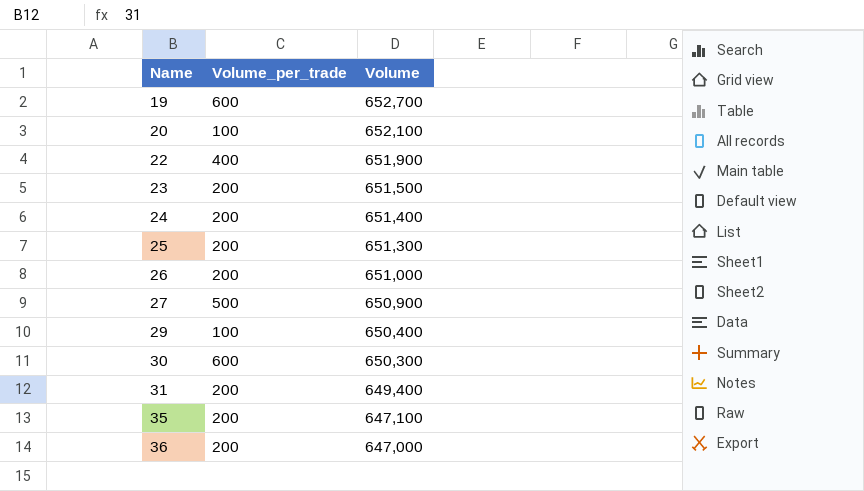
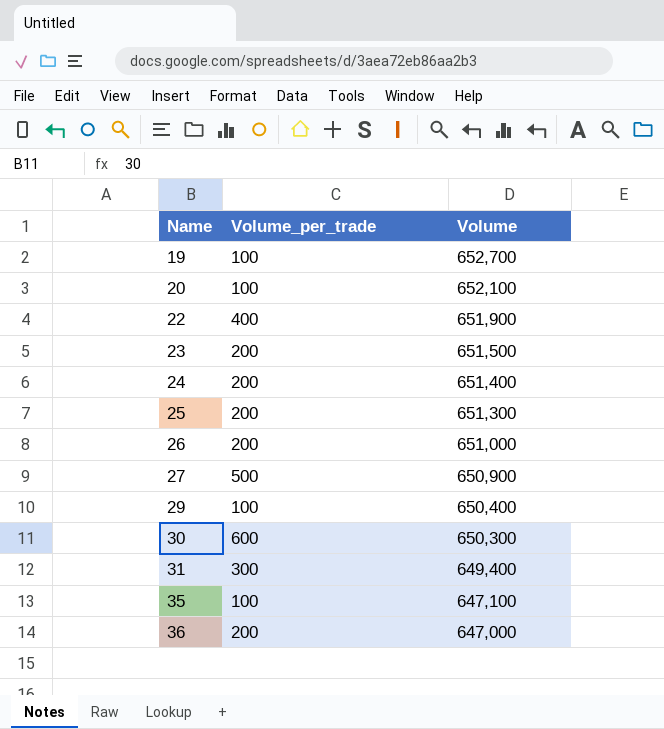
19 | Volume_per_trade: 600 -> 100
31 | Volume_per_trade: 200 -> 300
35 | Volume_per_trade: 200 -> 100

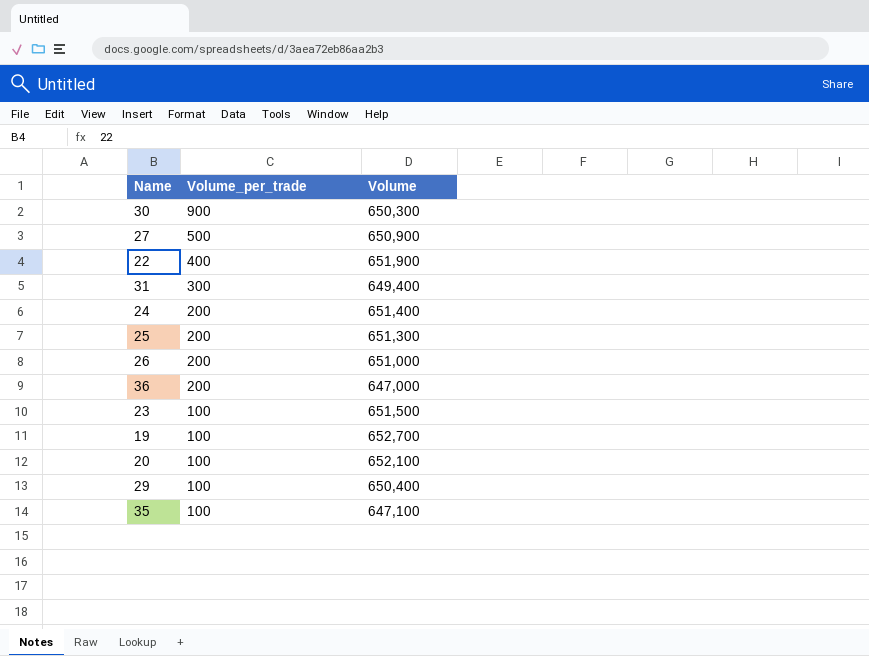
row order: Name ascending -> Volume_per_trade descending
30 | Volume_per_trade: 600 -> 900
23 | Volume_per_trade: 200 -> 100

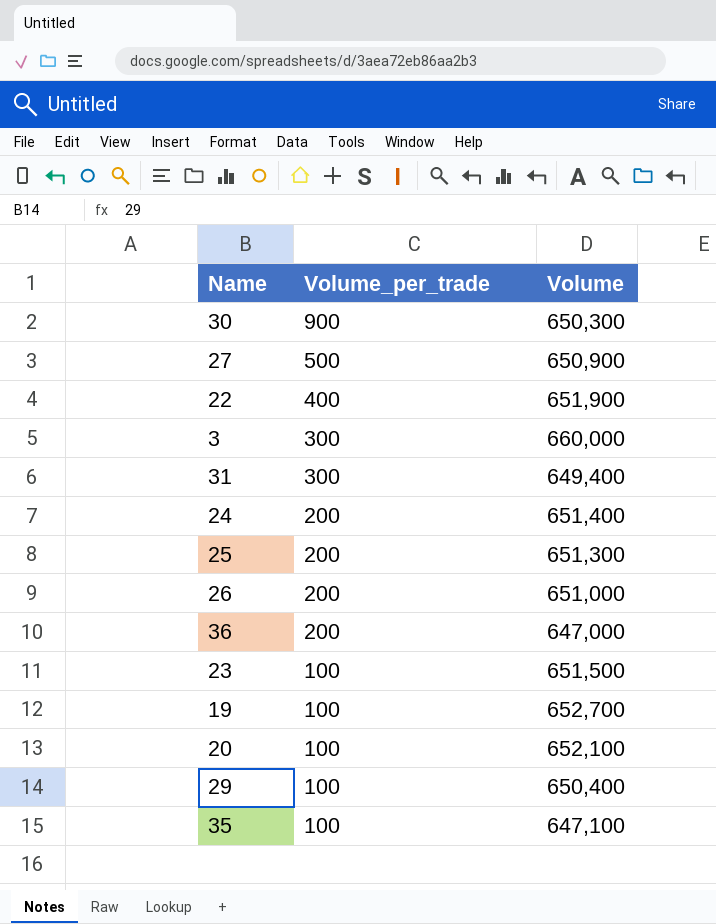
row 3: none -> 300 | 660,000

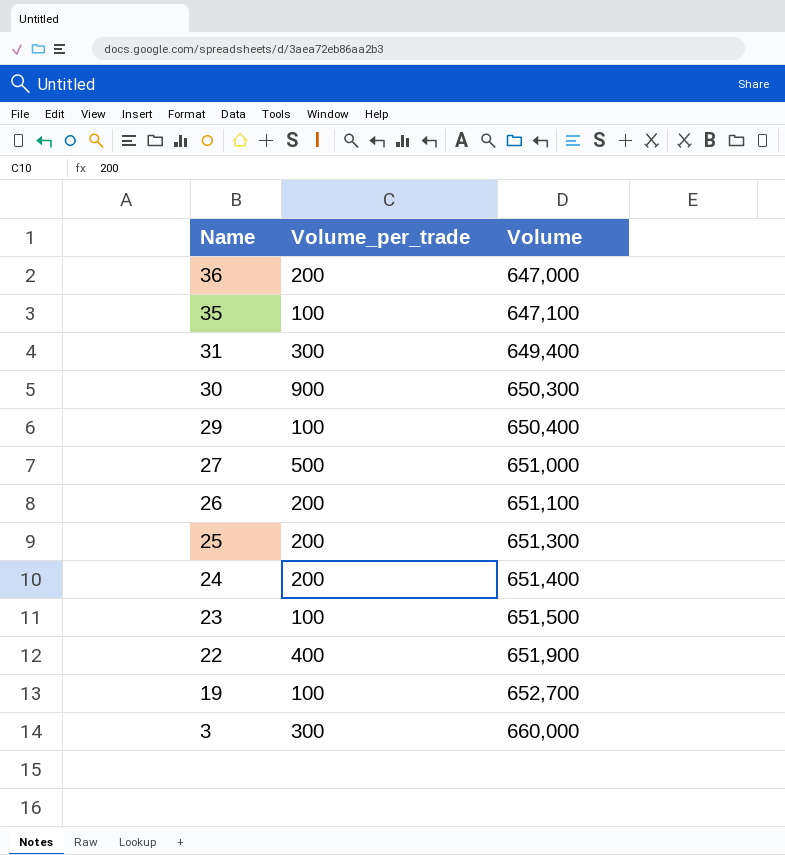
row order: Volume_per_trade descending -> Name descending
row 20: 100 | 652,100 -> none
27 | Volume: 650,900 -> 651,000
26 | Volume: 651,000 -> 651,100

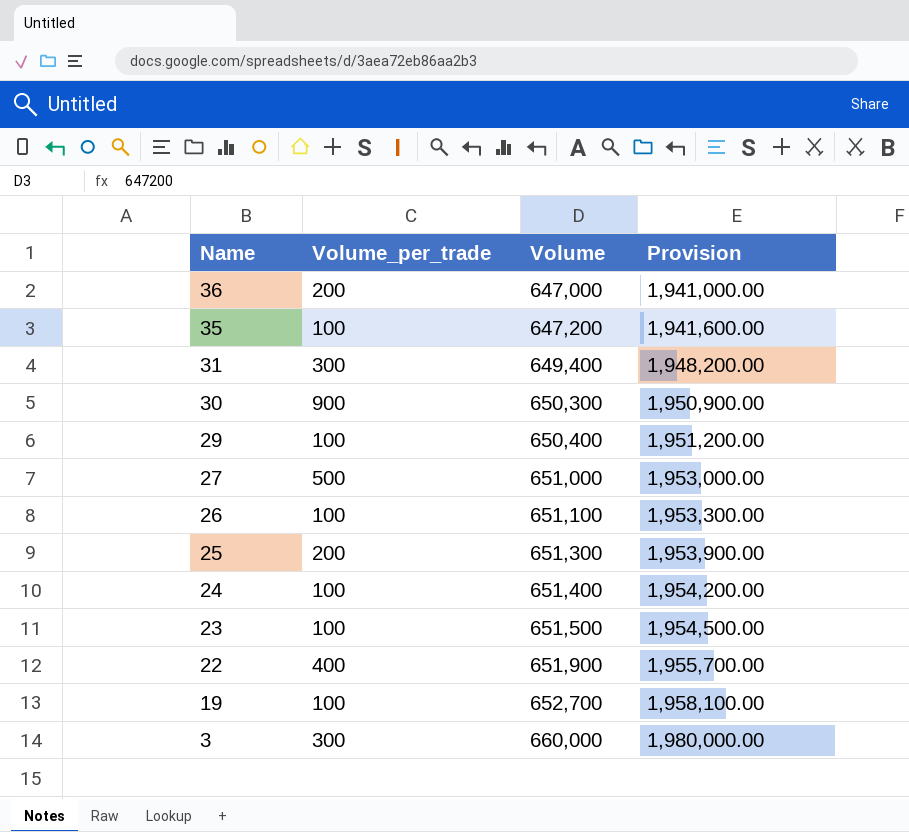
column Provision | formula: none -> [Volume] * 3
35 | Volume: 647,100 -> 647,200
26 | Volume_per_trade: 200 -> 100
24 | Volume_per_trade: 200 -> 100

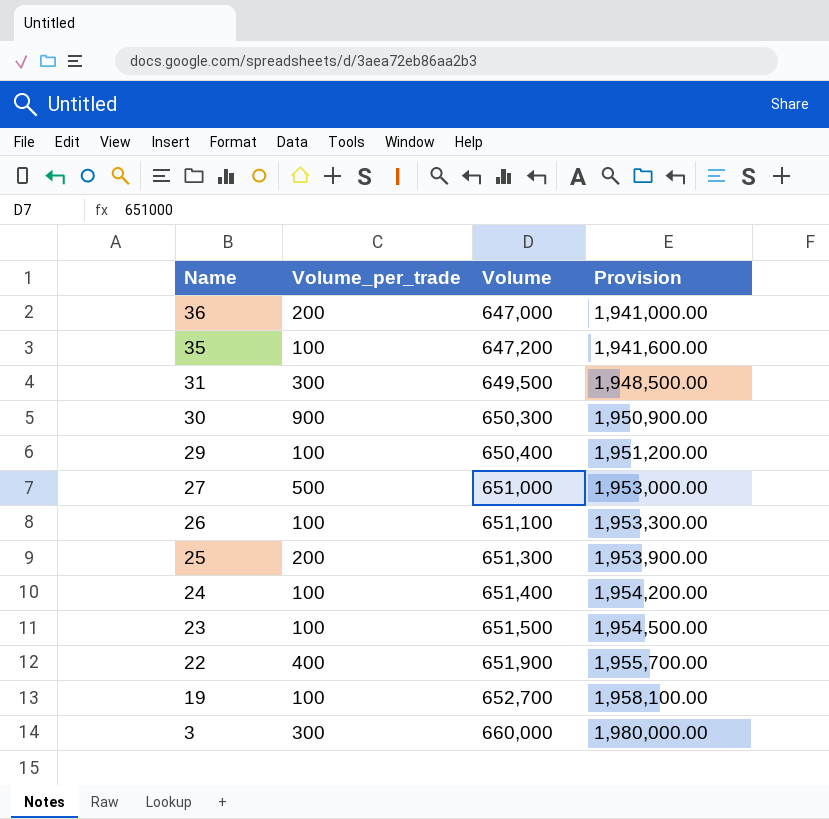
31 | Volume: 649,400 -> 649,500
31 | Provision: 1,948,200.00 -> 1,948,500.00

